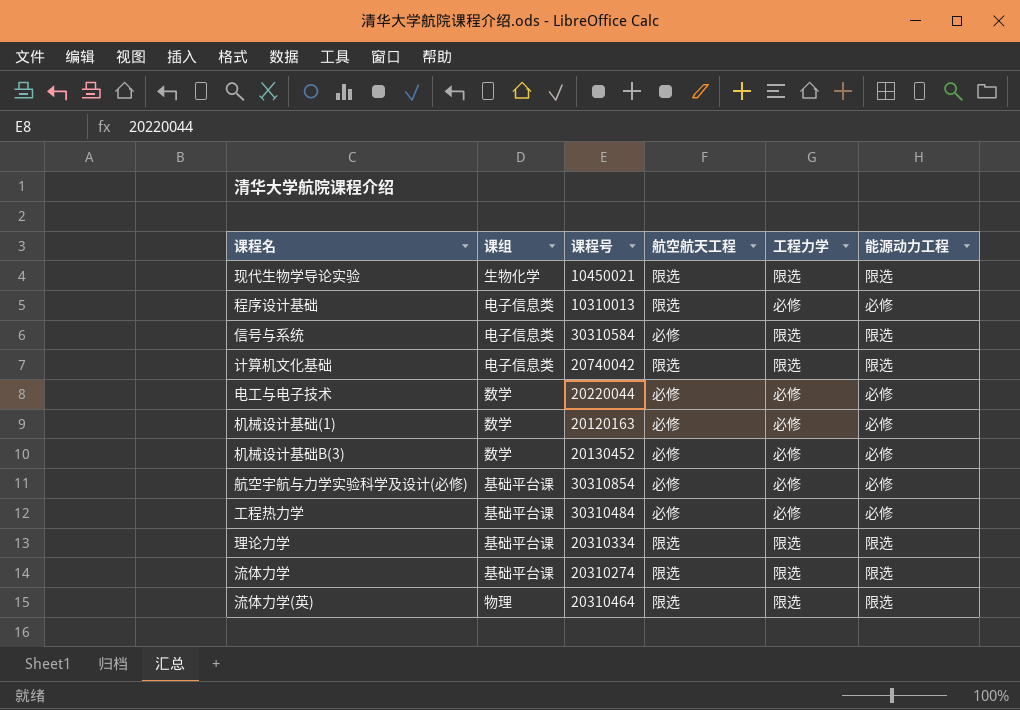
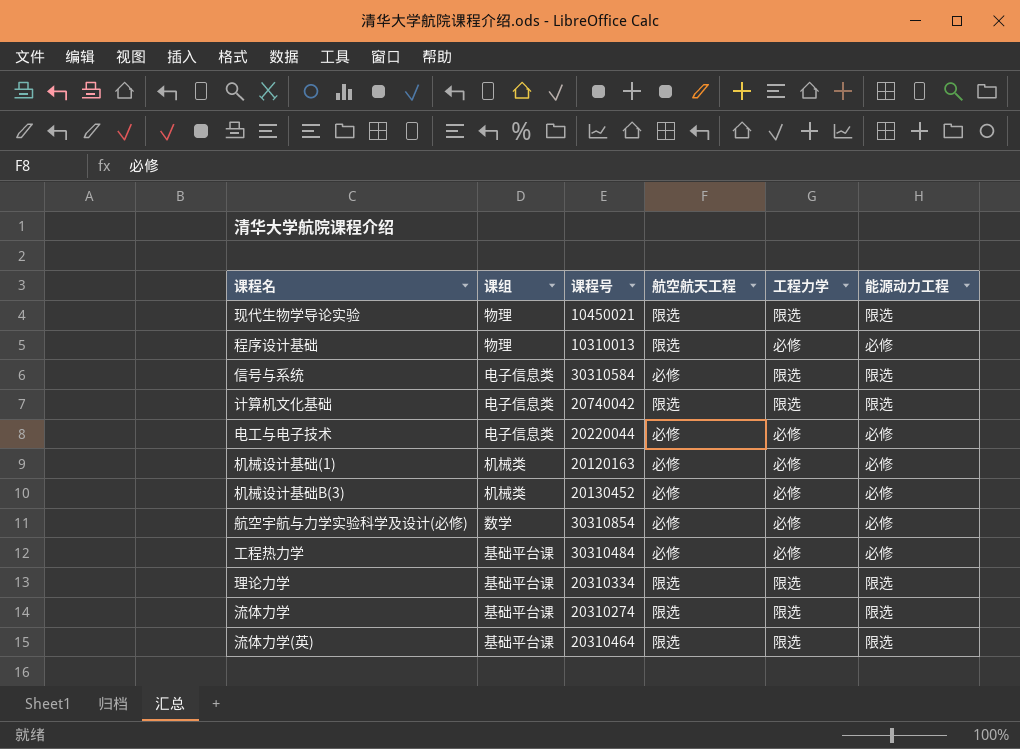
现代生物学导论实验 | 课组: 生物化学 -> 物理
程序设计基础 | 课组: 电子信息类 -> 物理
电工与电子技术 | 课组: 数学 -> 电子信息类
机械设计基础(1) | 课组: 数学 -> 机械类
机械设计基础B(3) | 课组: 数学 -> 机械类
航空宇航与力学实验科学及设计(必修) | 课组: 基础平台课 -> 数学
流体力学(英) | 课组: 物理 -> 基础平台课

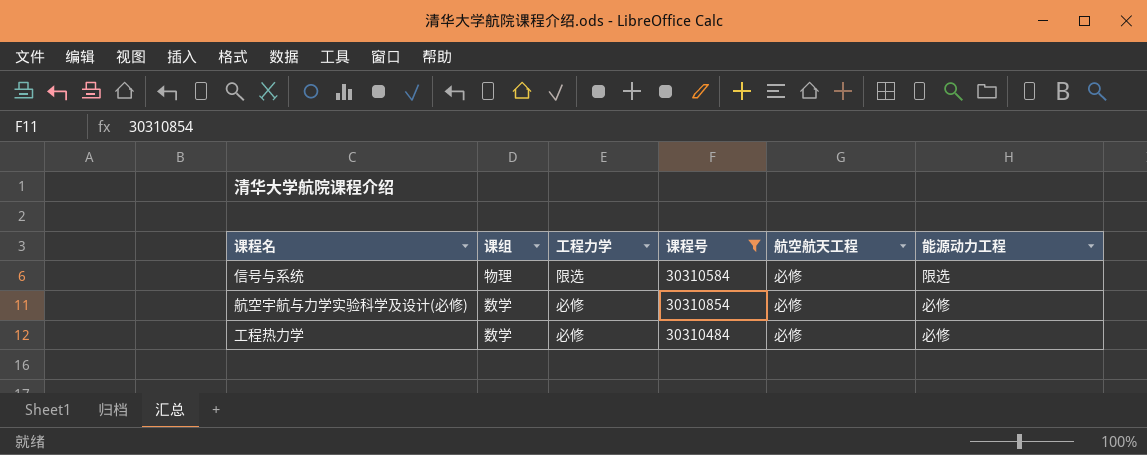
filter: none -> 课程号 >= 30310484
column 工程力学 | position: 5 -> 3
信号与系统 | 课组: 电子信息类 -> 物理
工程热力学 | 课组: 基础平台课 -> 数学

